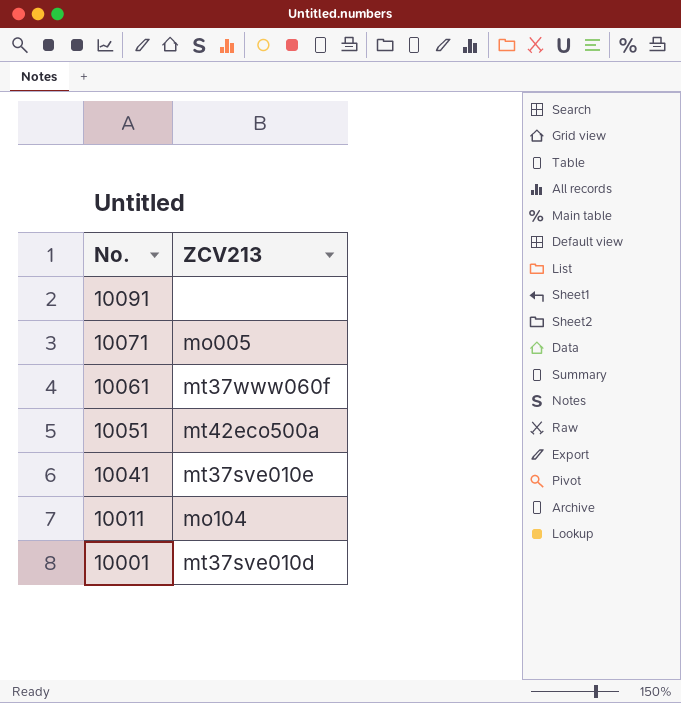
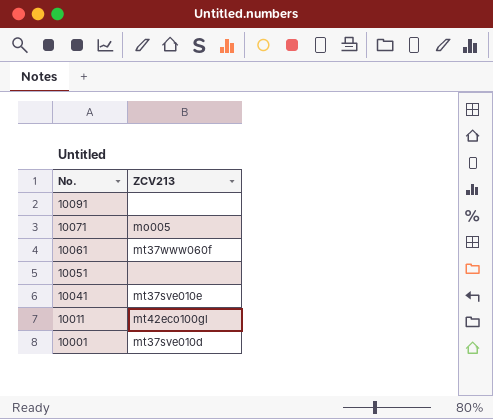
10051 | ZCV213: mt42eco500a -> none
10011 | ZCV213: mo104 -> mt42eco100gl

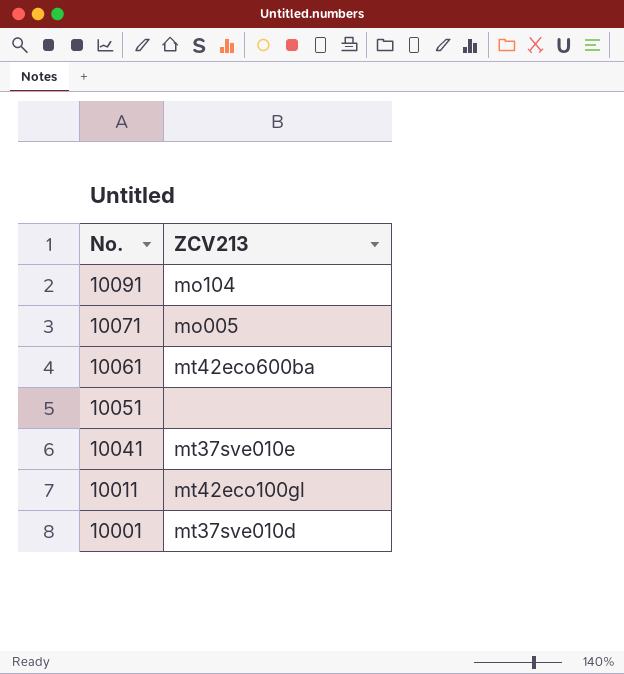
10091 | ZCV213: none -> mo104
10061 | ZCV213: mt37www060f -> mt42eco600ba

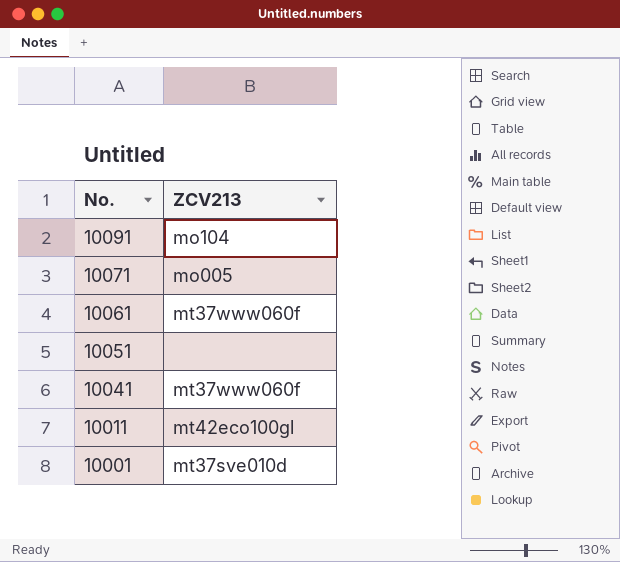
10061 | ZCV213: mt42eco600ba -> mt37www060f
10041 | ZCV213: mt37sve010e -> mt37www060f

